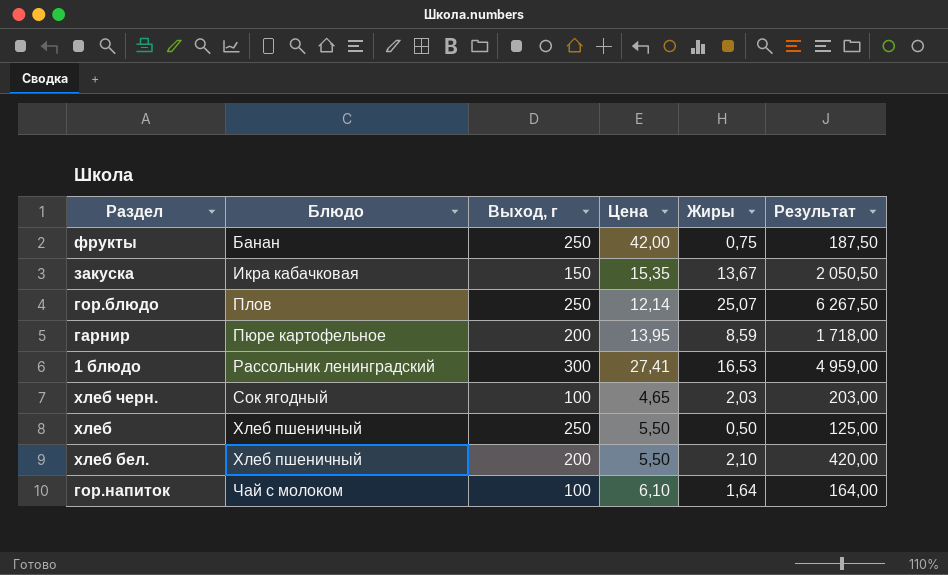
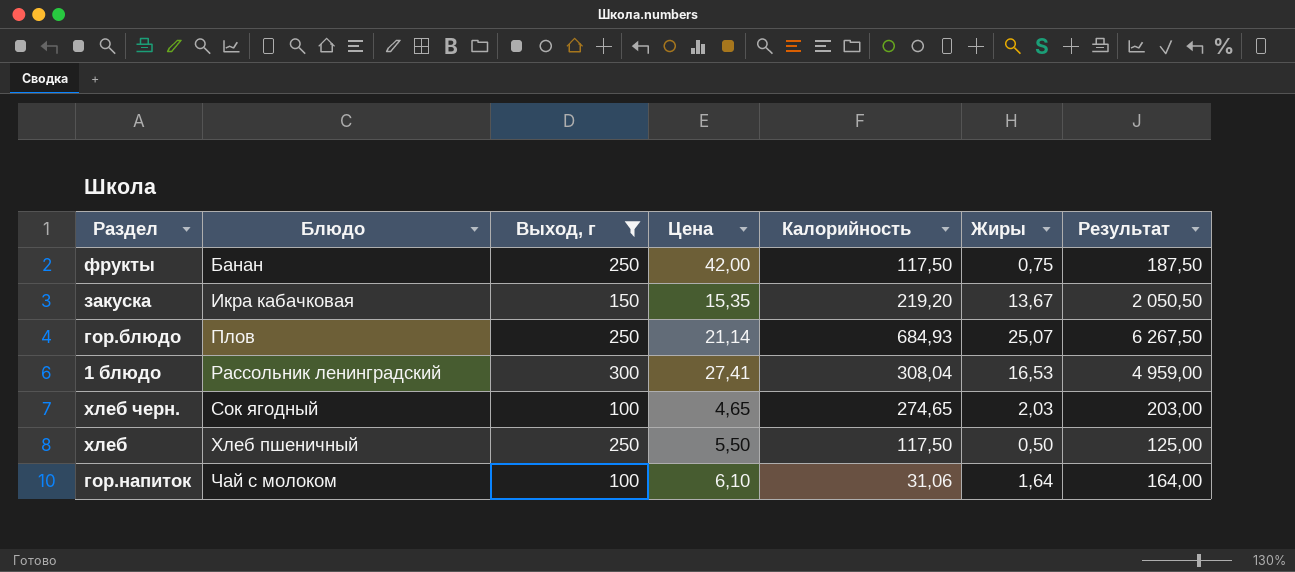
filter: none -> Выход, г != 200
column Калорийность | position: none -> 5
гор.блюдо | Цена: 12,14 -> 21,14

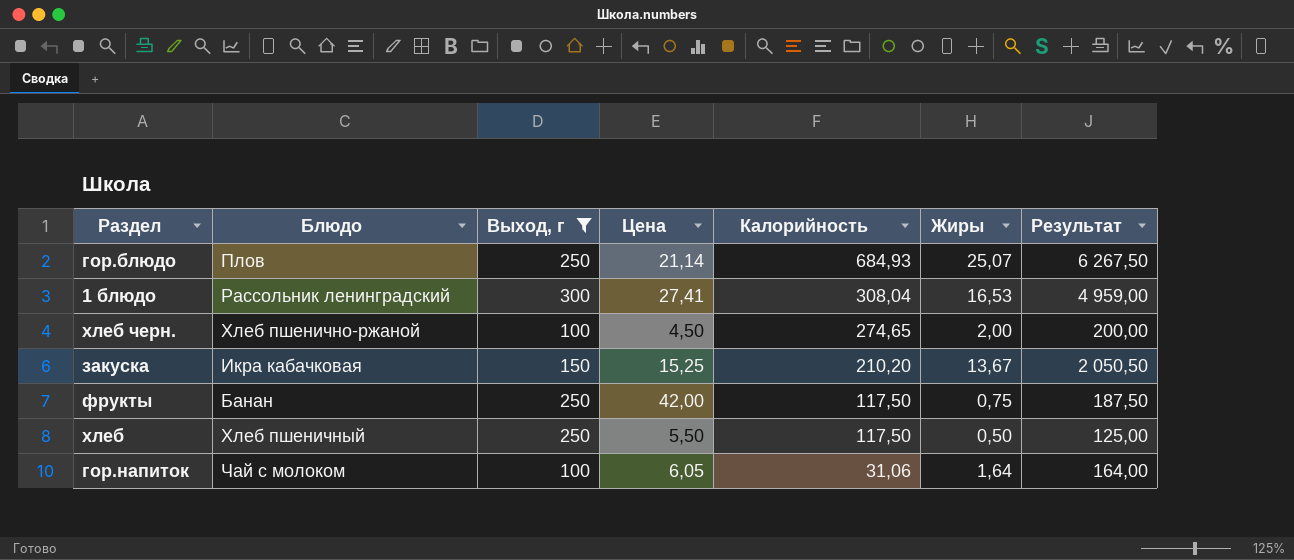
row order: Блюдо ascending -> Калорийность descending
хлеб черн. | Блюдо: Сок ягодный -> Хлеб пшенично-ржаной
хлеб черн. | Цена: 4,65 -> 4,50
хлеб черн. | Жиры: 2,03 -> 2,00
хлеб черн. | Результат: 203,00 -> 200,00
закуска | Цена: 15,35 -> 15,25
закуска | Калорийность: 219,20 -> 210,20
гор.напиток | Цена: 6,10 -> 6,05

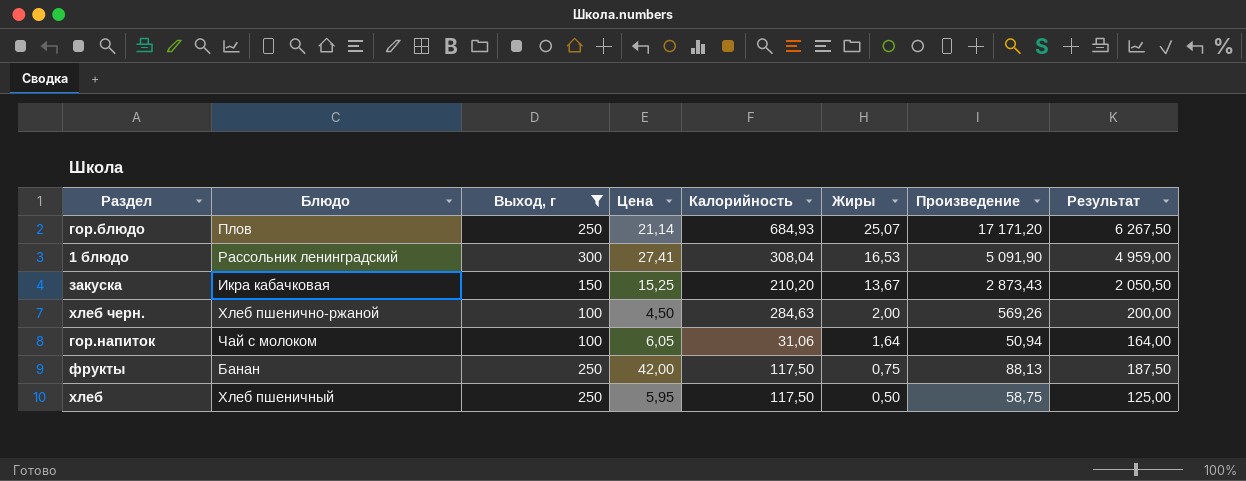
row order: Калорийность descending -> Жиры descending
column Произведение | formula: none -> [Калорийность] * [Жиры]
хлеб черн. | Калорийность: 274,65 -> 284,63
хлеб | Цена: 5,50 -> 5,95

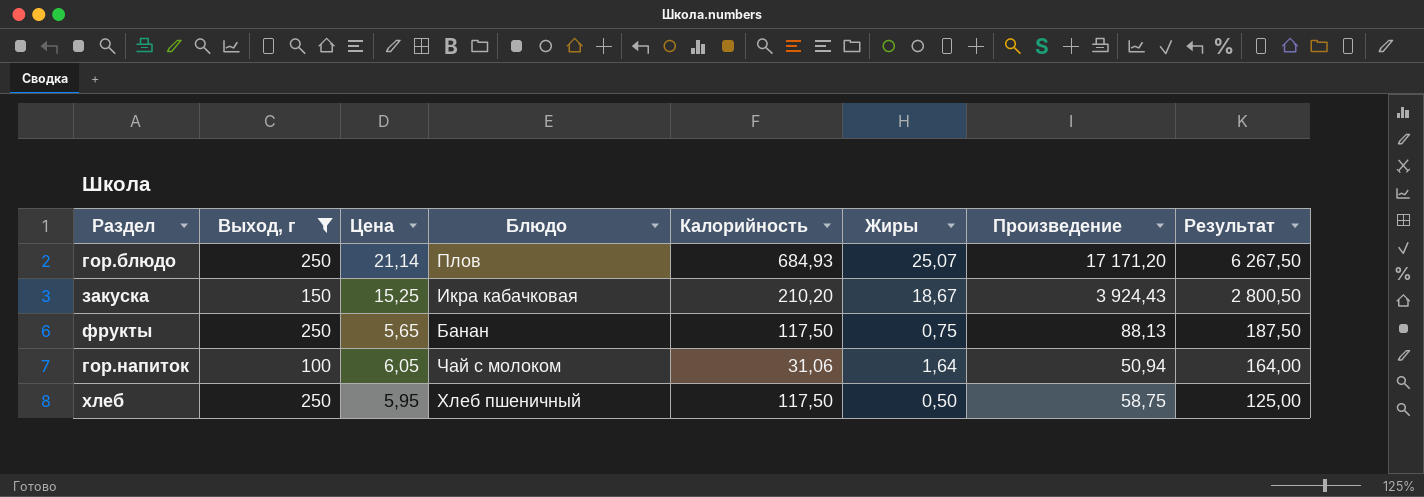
row order: Жиры descending -> Результат descending
column Блюдо | position: 2 -> 4
row 1 блюдо: Рассольник ленинградский | 300 | 27,41 | 308,04 | 16,53 | 5 091,90 | 4 959,00 -> none
row хлеб черн.: Хлеб пшенично-ржаной | 100 | 4,50 | 284,63 | 2,00 | 569,26 | 200,00 -> none
закуска | Жиры: 13,67 -> 18,67
закуска | Произведение: 2 873,43 -> 3 924,43
закуска | Результат: 2 050,50 -> 2 800,50
фрукты | Цена: 42,00 -> 5,65

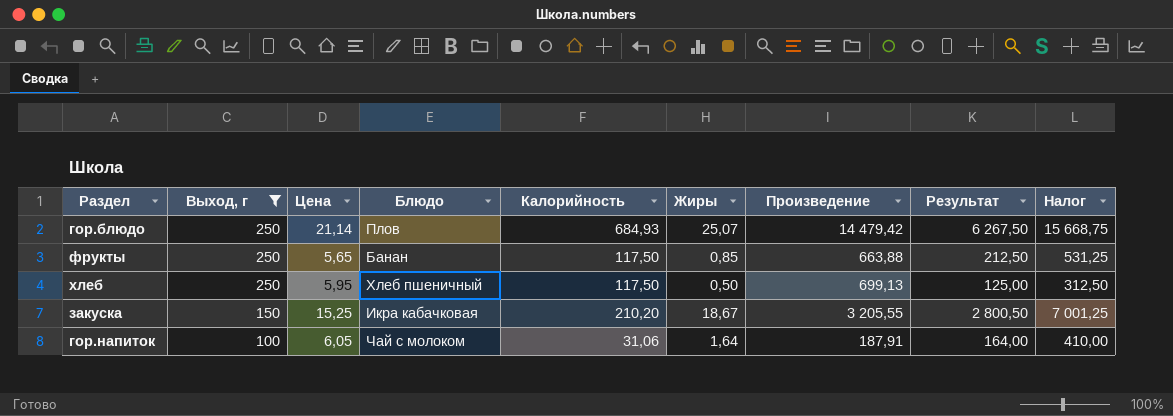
row order: Результат descending -> Выход, г descending
column Произведение | formula: [Калорийность] * [Жиры] -> [Цена] * [Калорийность]
column Налог | formula: none -> [Результат] * 2,5
фрукты | Жиры: 0,75 -> 0,85
фрукты | Результат: 187,50 -> 212,50

